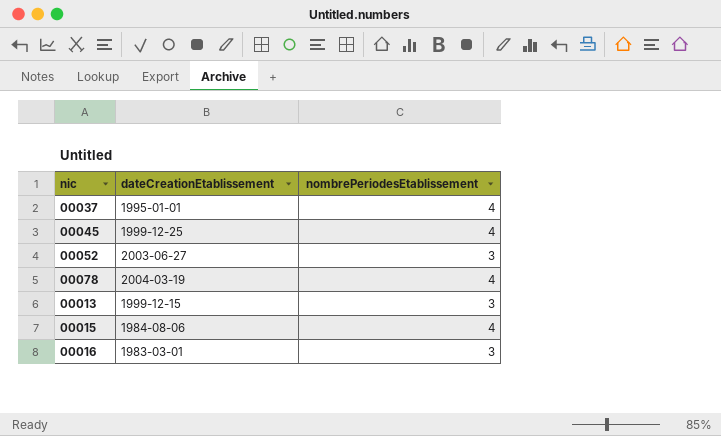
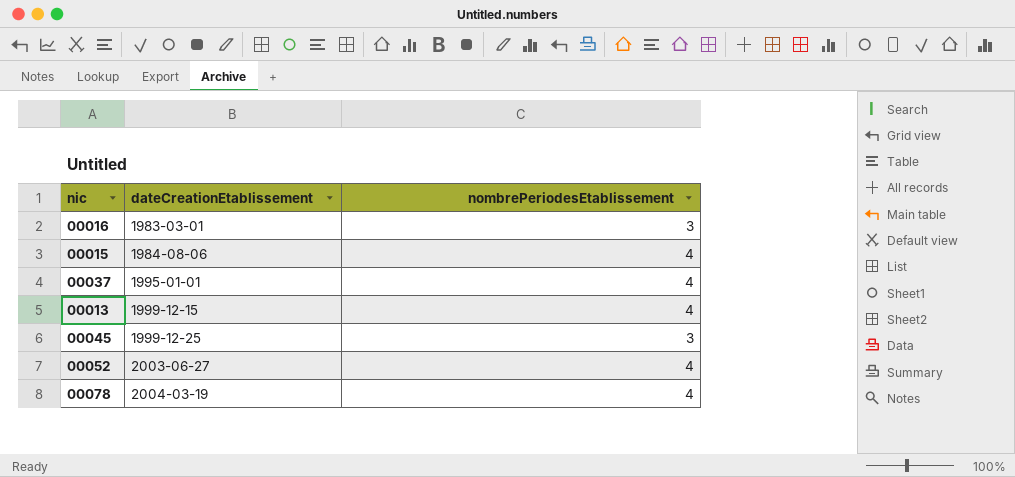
row order: none -> dateCreationEtablissement ascending
00013 | nombrePeriodesEtablissement: 3 -> 4
00045 | nombrePeriodesEtablissement: 4 -> 3
00052 | nombrePeriodesEtablissement: 3 -> 4

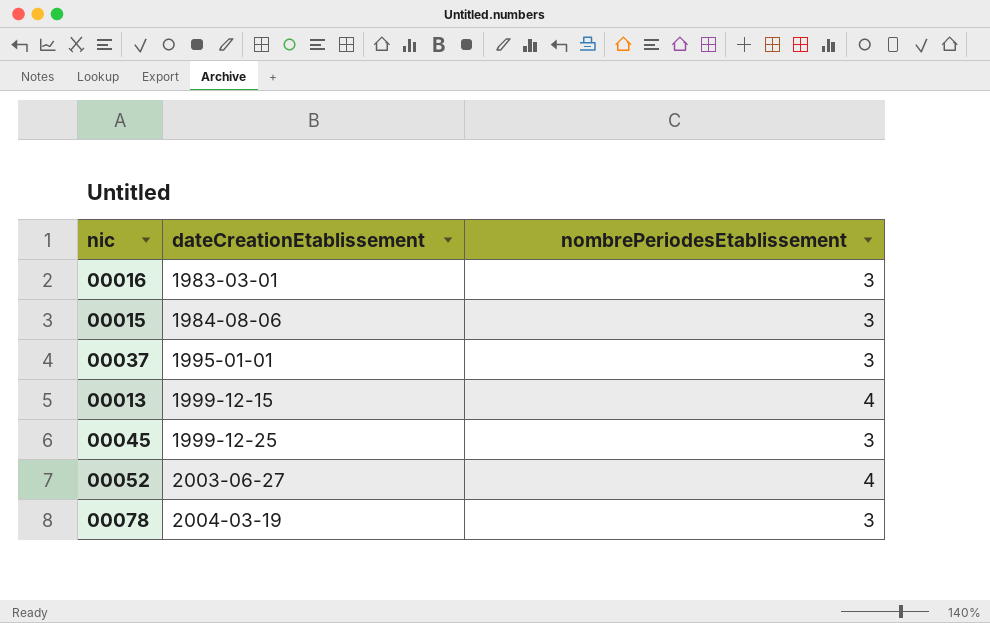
00015 | nombrePeriodesEtablissement: 4 -> 3
00037 | nombrePeriodesEtablissement: 4 -> 3
00078 | nombrePeriodesEtablissement: 4 -> 3

